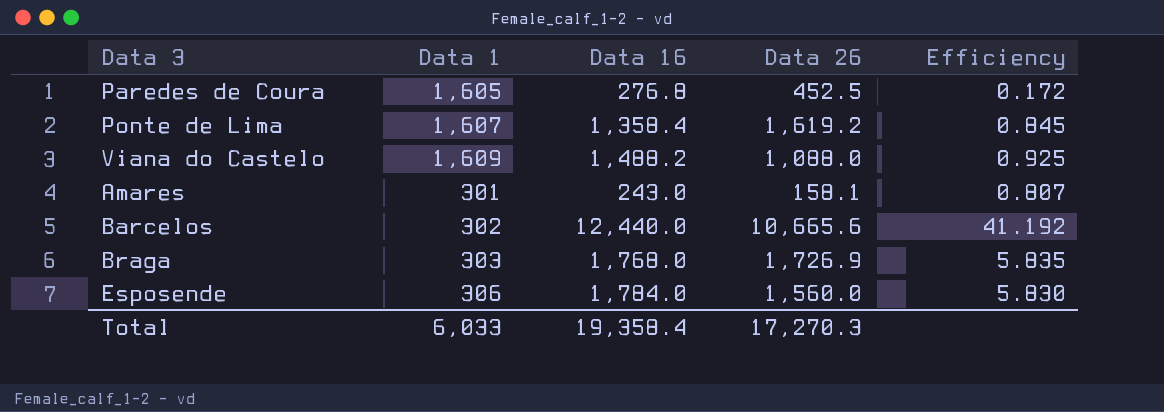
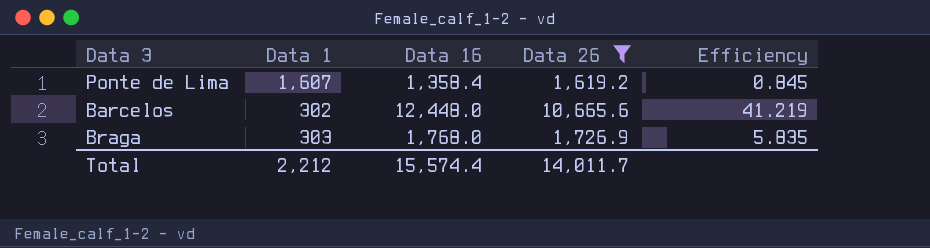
filter: none -> Data 26 >= 1,619.2
Barcelos | Data 16: 12,440.0 -> 12,448.0
Barcelos | Efficiency: 41.192 -> 41.219
Total | Data 1: 6,033 -> 2,212
Total | Data 16: 19,358.4 -> 15,574.4
Total | Data 26: 17,270.3 -> 14,011.7

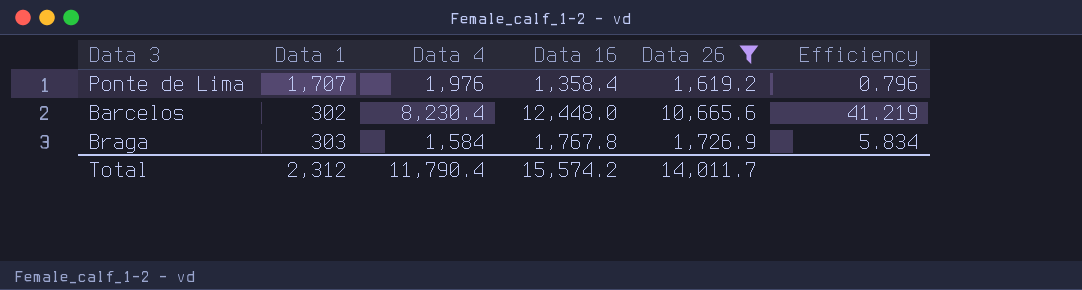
column Data 4 | position: none -> 3
Ponte de Lima | Data 1: 1,607 -> 1,707
Ponte de Lima | Efficiency: 0.845 -> 0.796
Braga | Data 16: 1,768.0 -> 1,767.8
Braga | Efficiency: 5.835 -> 5.834
Total | Data 1: 2,212 -> 2,312
Total | Data 16: 15,574.4 -> 15,574.2

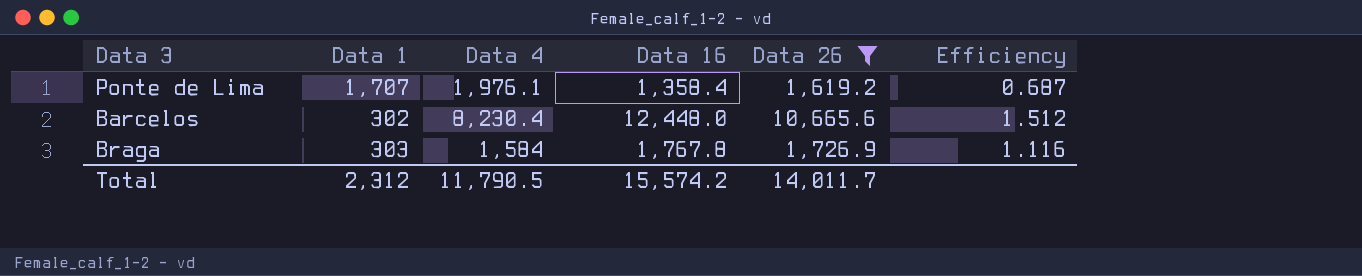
column Efficiency | formula: [Data 16] / [Data 1] -> [Data 16] / [Data 4]
Ponte de Lima | Data 4: 1,976 -> 1,976.1
Total | Data 4: 11,790.4 -> 11,790.5

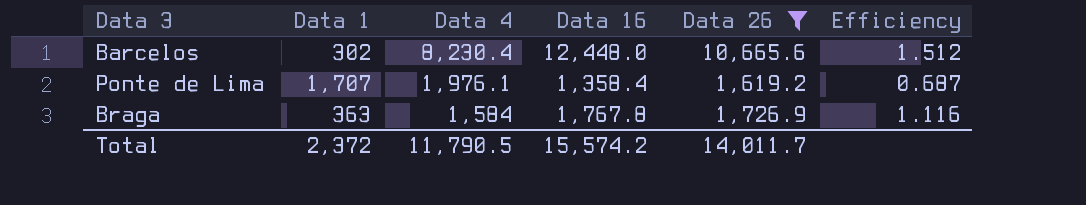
row order: none -> Data 4 descending
Braga | Data 1: 303 -> 363
Total | Data 1: 2,312 -> 2,372

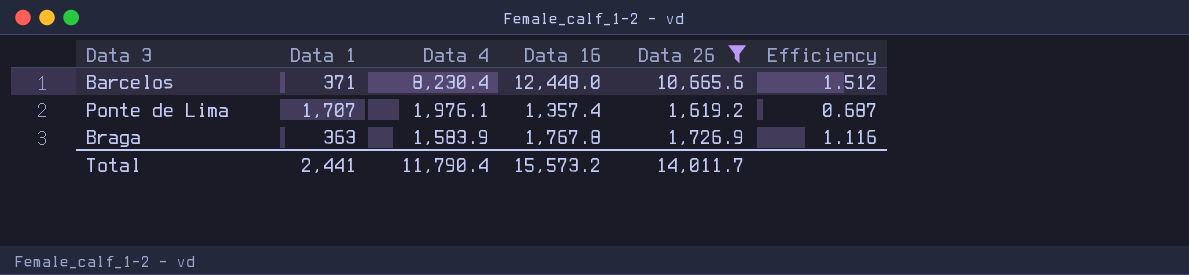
Barcelos | Data 1: 302 -> 371
Ponte de Lima | Data 16: 1,358.4 -> 1,357.4
Braga | Data 4: 1,584 -> 1,583.9
Total | Data 1: 2,372 -> 2,441
Total | Data 4: 11,790.5 -> 11,790.4
Total | Data 16: 15,574.2 -> 15,573.2

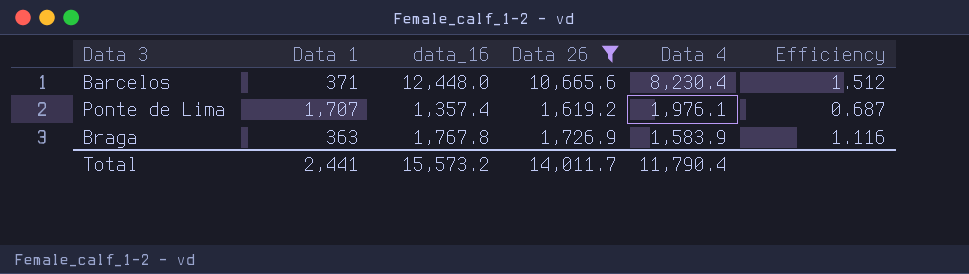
column name: Data 16 -> data_16
column Data 4 | position: 3 -> 5

